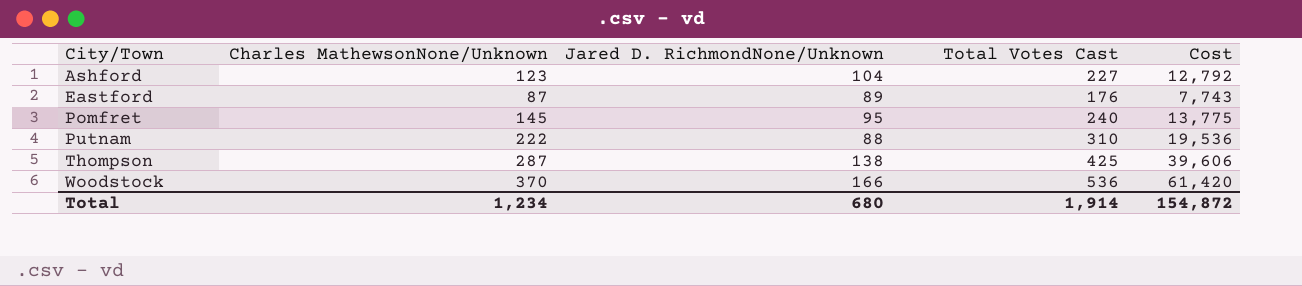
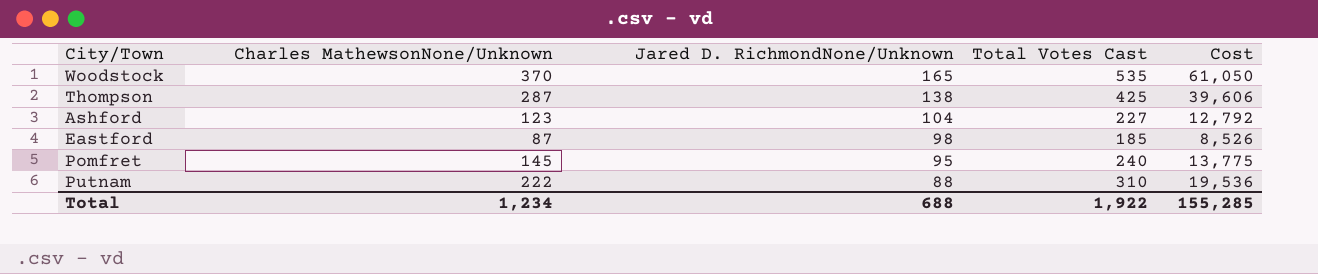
row order: City/Town ascending -> Jared D. RichmondNone/Unknown descending
Woodstock | Jared D. RichmondNone/Unknown: 166 -> 165
Woodstock | Total Votes Cast: 536 -> 535
Woodstock | Cost: 61,420 -> 61,050
Eastford | Jared D. RichmondNone/Unknown: 89 -> 98
Eastford | Total Votes Cast: 176 -> 185
Eastford | Cost: 7,743 -> 8,526
Total | Jared D. RichmondNone/Unknown: 680 -> 688
Total | Total Votes Cast: 1,914 -> 1,922
Total | Cost: 154,872 -> 155,285

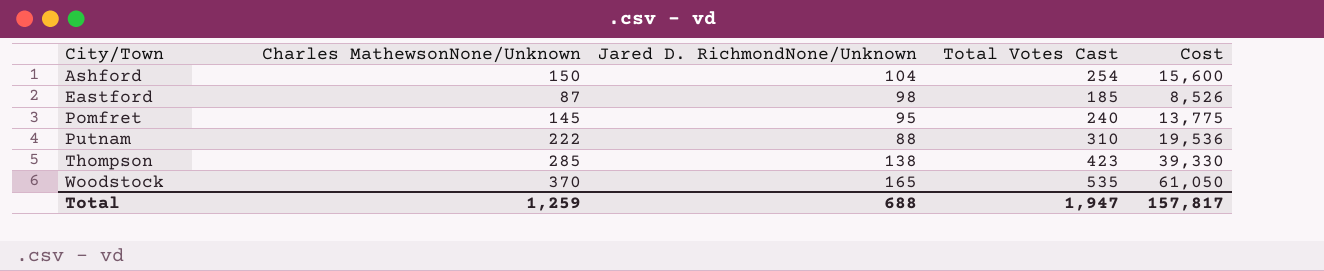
row order: Jared D. RichmondNone/Unknown descending -> City/Town ascending
Ashford | Charles MathewsonNone/Unknown: 123 -> 150
Ashford | Total Votes Cast: 227 -> 254
Ashford | Cost: 12,792 -> 15,600
Thompson | Charles MathewsonNone/Unknown: 287 -> 285
Thompson | Total Votes Cast: 425 -> 423
Thompson | Cost: 39,606 -> 39,330
Total | Charles MathewsonNone/Unknown: 1,234 -> 1,259
Total | Total Votes Cast: 1,922 -> 1,947
Total | Cost: 155,285 -> 157,817

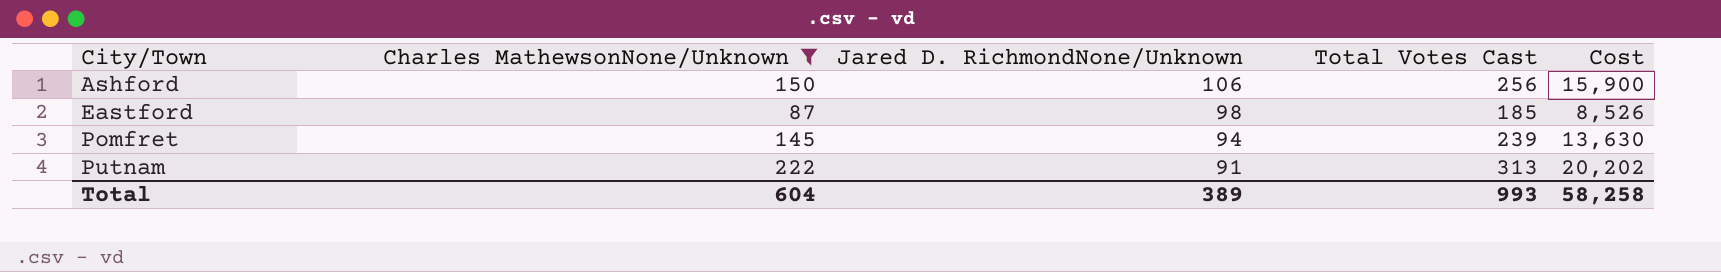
filter: none -> Charles MathewsonNone/Unknown <= 222
Ashford | Jared D. RichmondNone/Unknown: 104 -> 106
Ashford | Total Votes Cast: 254 -> 256
Ashford | Cost: 15,600 -> 15,900
Pomfret | Jared D. RichmondNone/Unknown: 95 -> 94
Pomfret | Total Votes Cast: 240 -> 239
Pomfret | Cost: 13,775 -> 13,630
Putnam | Jared D. RichmondNone/Unknown: 88 -> 91
Putnam | Total Votes Cast: 310 -> 313
Putnam | Cost: 19,536 -> 20,202
Total | Charles MathewsonNone/Unknown: 1,259 -> 604
Total | Jared D. RichmondNone/Unknown: 688 -> 389
Total | Total Votes Cast: 1,947 -> 993
Total | Cost: 157,817 -> 58,258

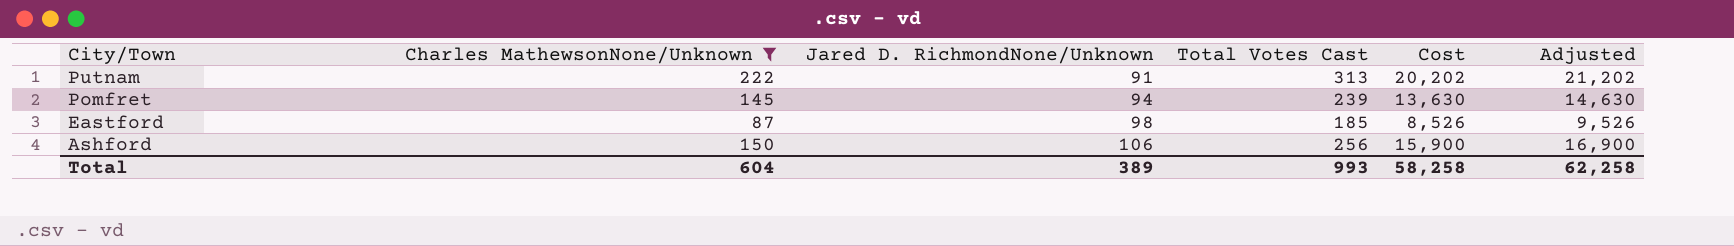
row order: City/Town ascending -> City/Town descending
column Adjusted | formula: none -> [Cost] + 1000

